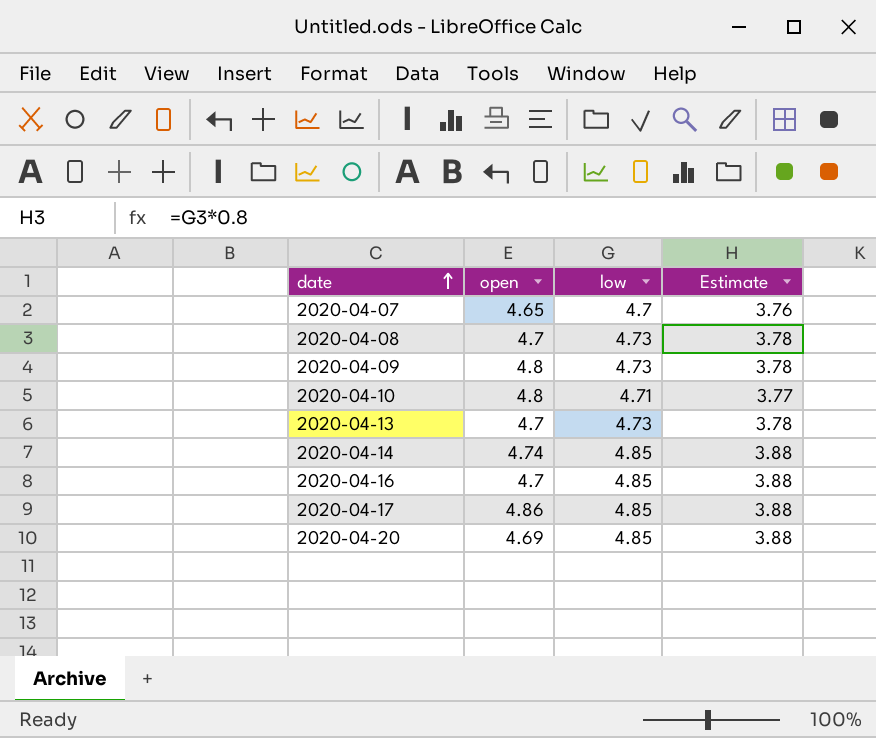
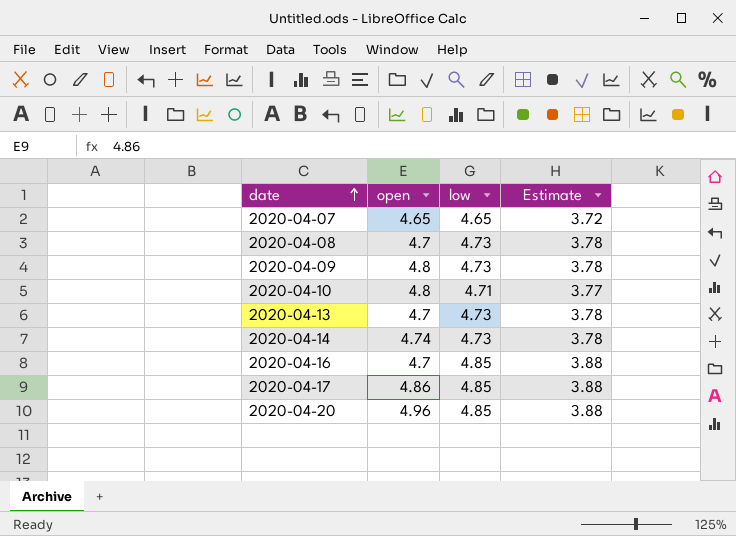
2020-04-07 | low: 4.7 -> 4.65
2020-04-07 | Estimate: 3.76 -> 3.72
2020-04-14 | low: 4.85 -> 4.73
2020-04-14 | Estimate: 3.88 -> 3.78
2020-04-20 | open: 4.69 -> 4.96

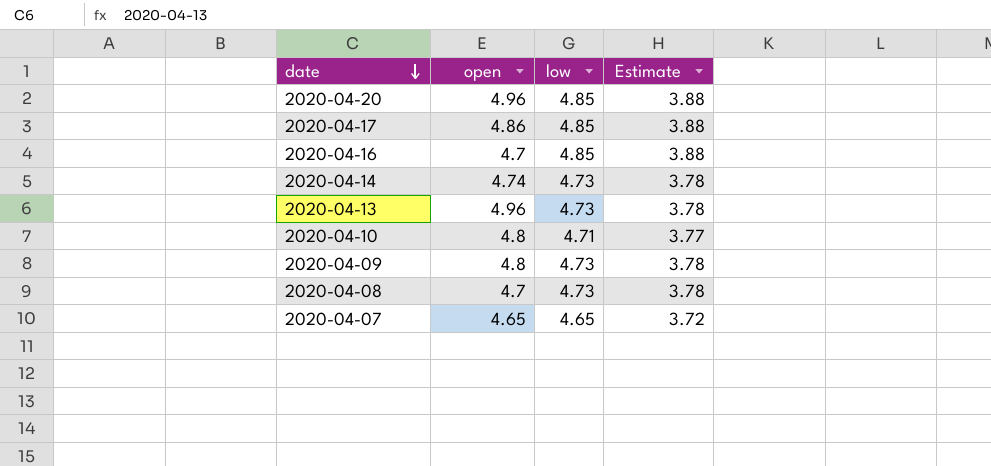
row order: date ascending -> date descending
2020-04-13 | open: 4.7 -> 4.96

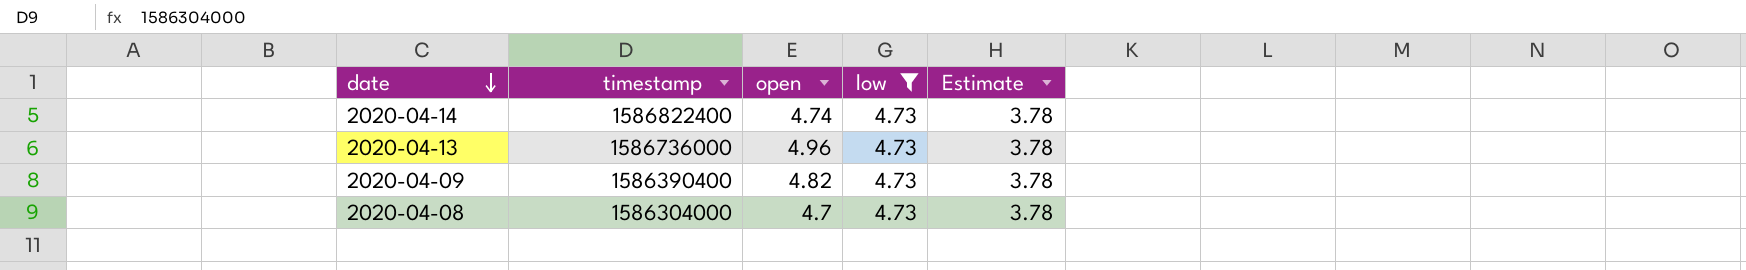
filter: none -> low = 4.73
column timestamp | position: none -> 2
2020-04-09 | open: 4.8 -> 4.82

